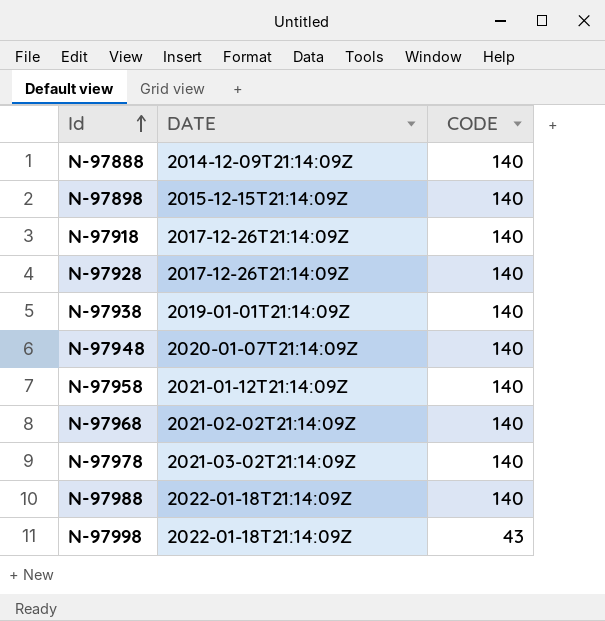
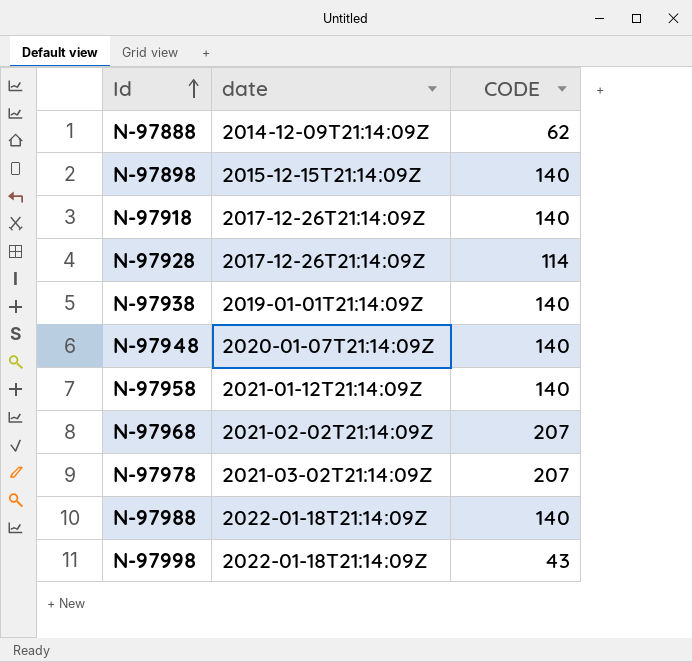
column name: DATE -> date
N-97888 | CODE: 140 -> 62
N-97928 | CODE: 140 -> 114
N-97968 | CODE: 140 -> 207
N-97978 | CODE: 140 -> 207

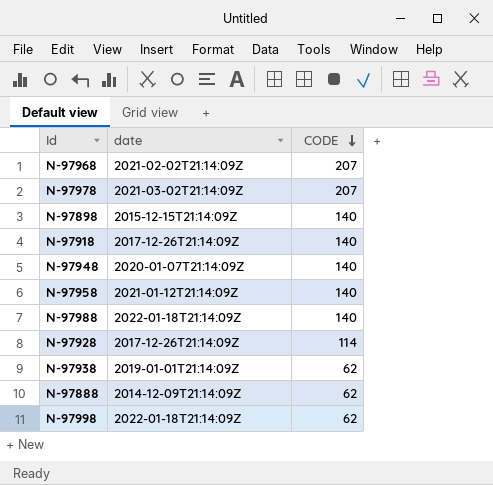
row order: Id ascending -> CODE descending
N-97938 | CODE: 140 -> 62
N-97998 | CODE: 43 -> 62

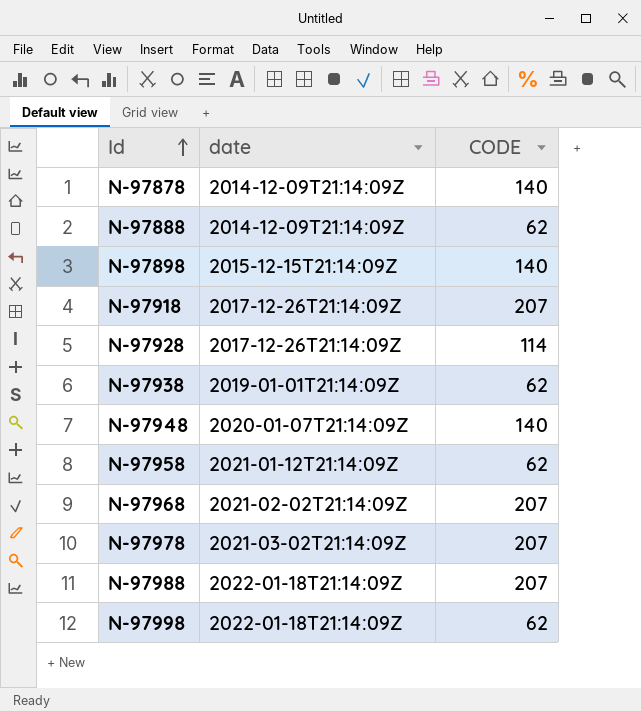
row order: CODE descending -> Id ascending
row N-97878: none -> 2014-12-09T21:14:09Z | 140
N-97918 | CODE: 140 -> 207
N-97958 | CODE: 140 -> 62
N-97988 | CODE: 140 -> 207

